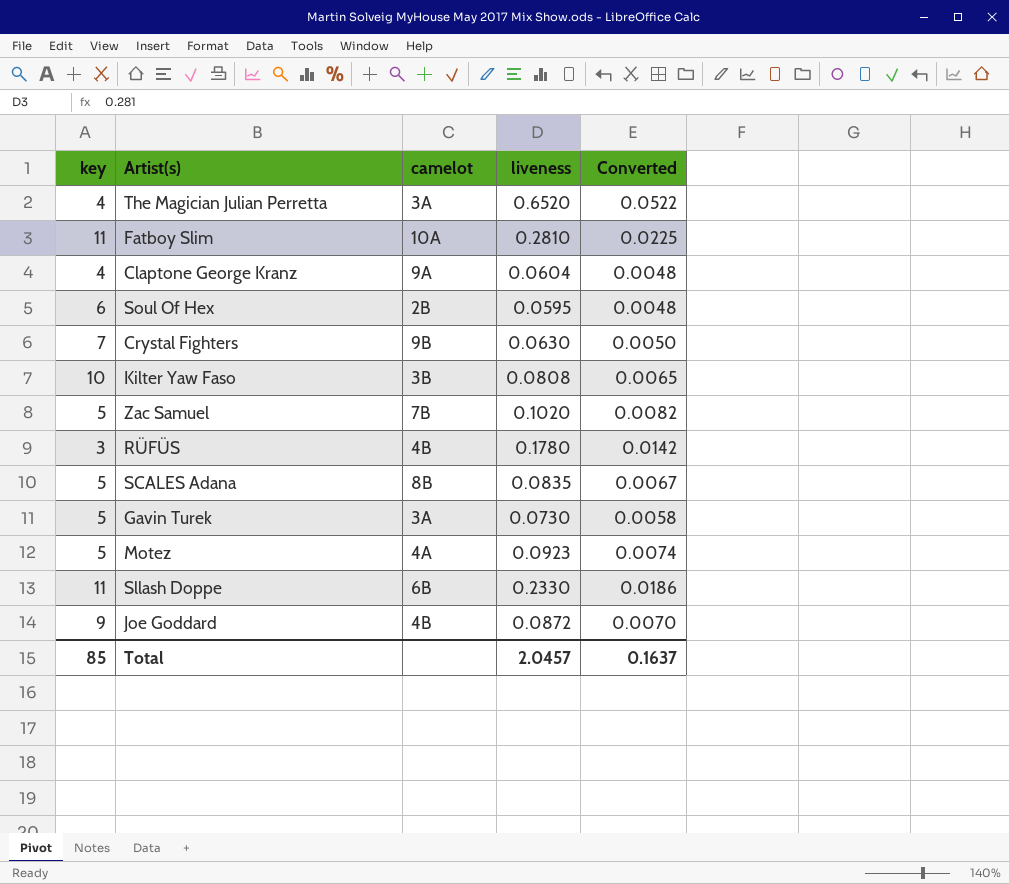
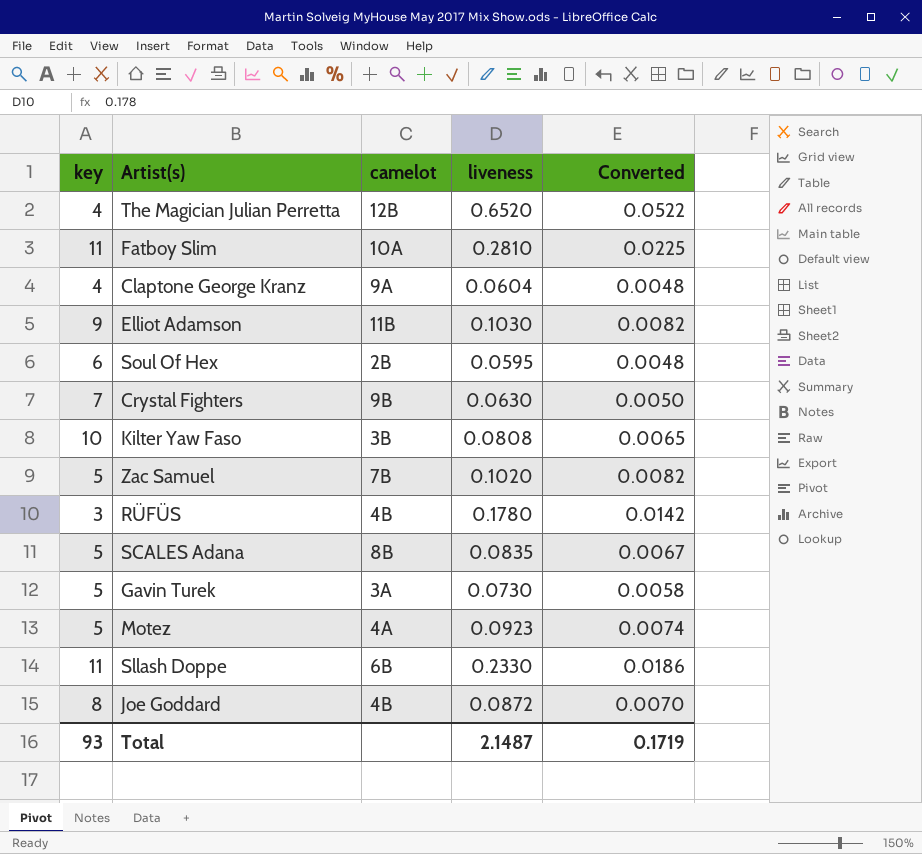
The Magician Julian Perretta | camelot: 3A -> 12B
row Elliot Adamson: none -> 9 | 11B | 0.1030 | 0.0082
Joe Goddard | key: 9 -> 8
Total | key: 85 -> 93
Total | liveness: 2.0457 -> 2.1487
Total | Converted: 0.1637 -> 0.1719

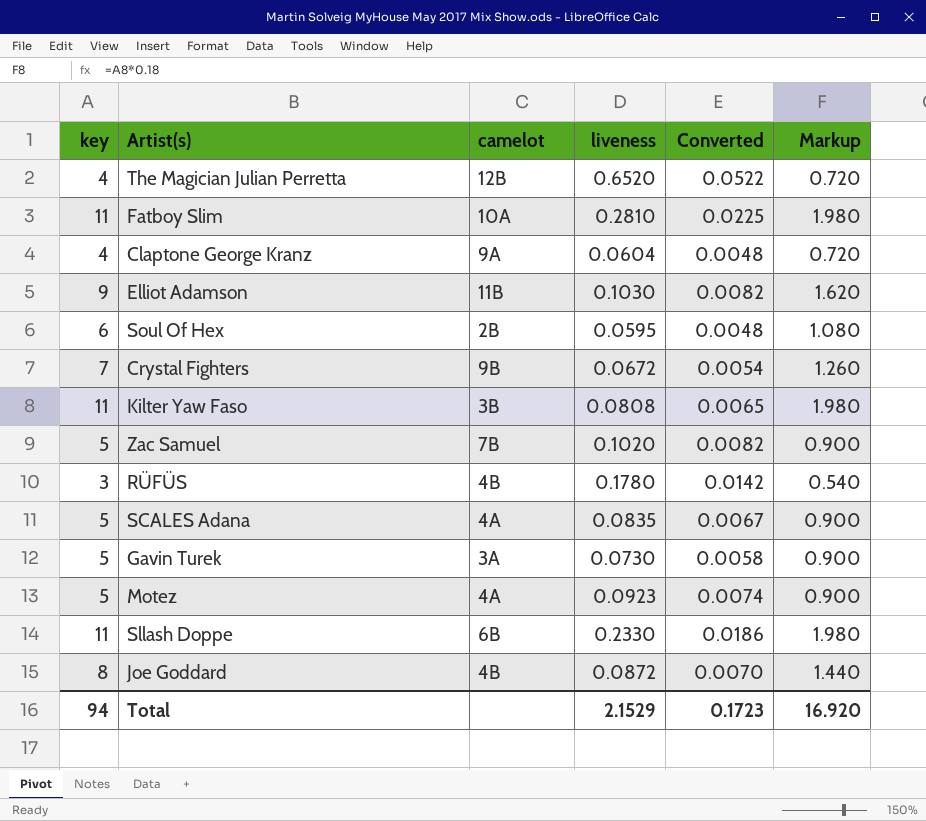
column Markup | formula: none -> [key] * 0.18
Crystal Fighters | liveness: 0.0630 -> 0.0672
Crystal Fighters | Converted: 0.0050 -> 0.0054
Kilter Yaw Faso | key: 10 -> 11
SCALES Adana | camelot: 8B -> 4A
Total | key: 93 -> 94
Total | liveness: 2.1487 -> 2.1529
Total | Converted: 0.1719 -> 0.1723

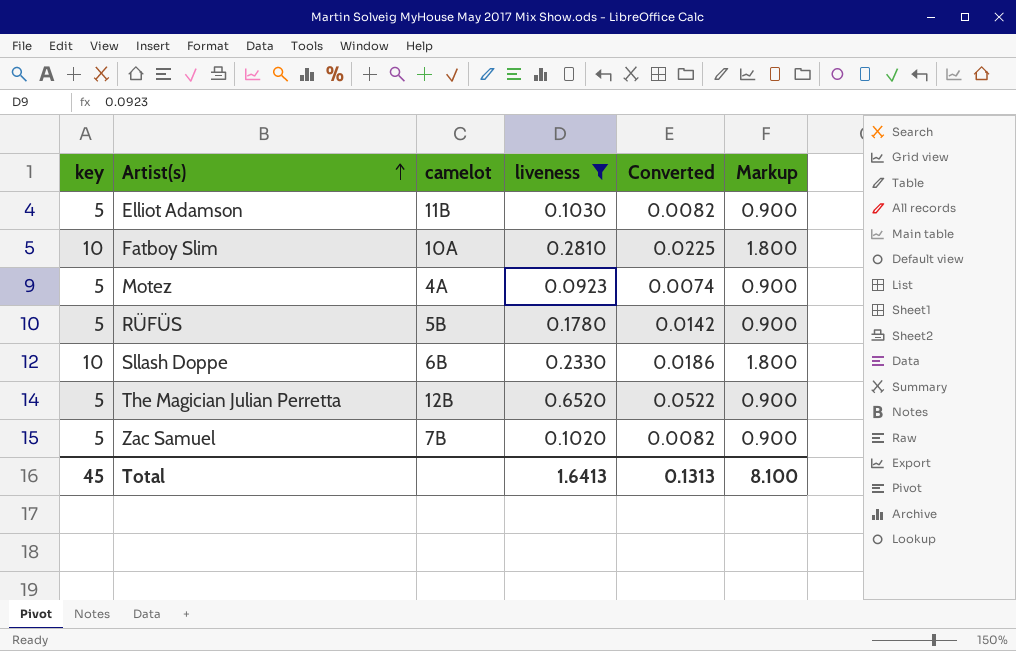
filter: none -> liveness >= 0.0923
row order: none -> Artist(s) ascending
Elliot Adamson | key: 9 -> 5
Elliot Adamson | Markup: 1.620 -> 0.900
Fatboy Slim | key: 11 -> 10
Fatboy Slim | Markup: 1.980 -> 1.800
RÜFÜS | key: 3 -> 5
RÜFÜS | camelot: 4B -> 5B
RÜFÜS | Markup: 0.540 -> 0.900
Sllash Doppe | key: 11 -> 10
Sllash Doppe | Markup: 1.980 -> 1.800
The Magician Julian Perretta | key: 4 -> 5
The Magician Julian Perretta | Markup: 0.720 -> 0.900
Total | key: 94 -> 45
Total | liveness: 2.1529 -> 1.6413
Total | Converted: 0.1723 -> 0.1313
Total | Markup: 16.920 -> 8.100

